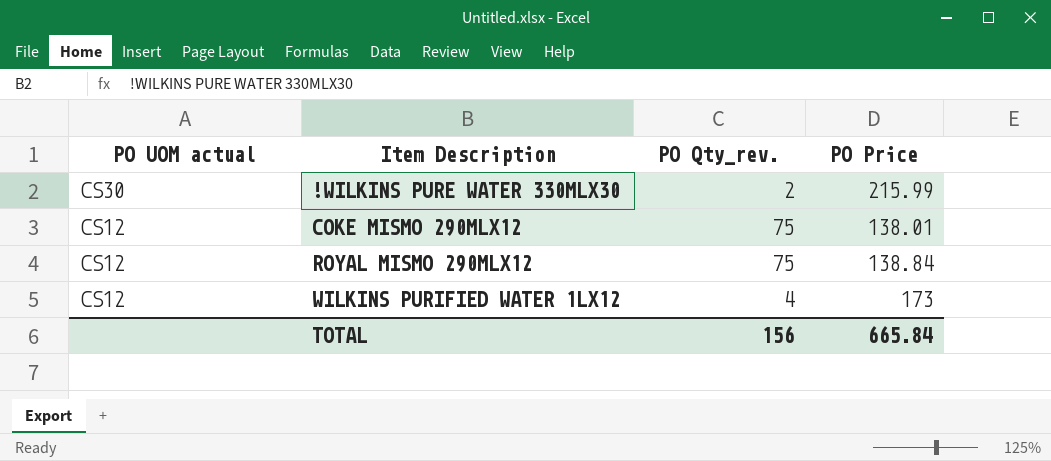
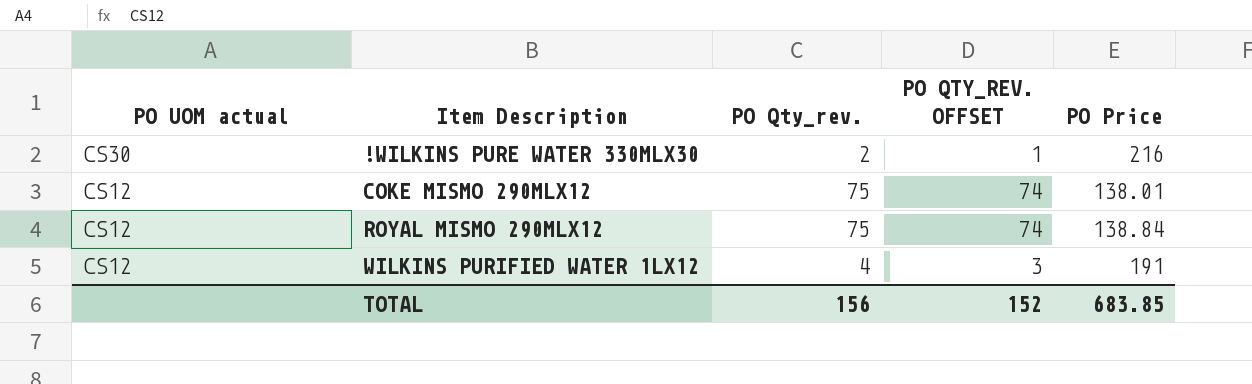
column PO QTY_REV. OFFSET | formula: none -> [PO Qty_rev.] - 1
!WILKINS PURE WATER 330MLX30 | PO Price: 215.99 -> 216
WILKINS PURIFIED WATER 1LX12 | PO Price: 173 -> 191
TOTAL | PO Price: 665.84 -> 683.85

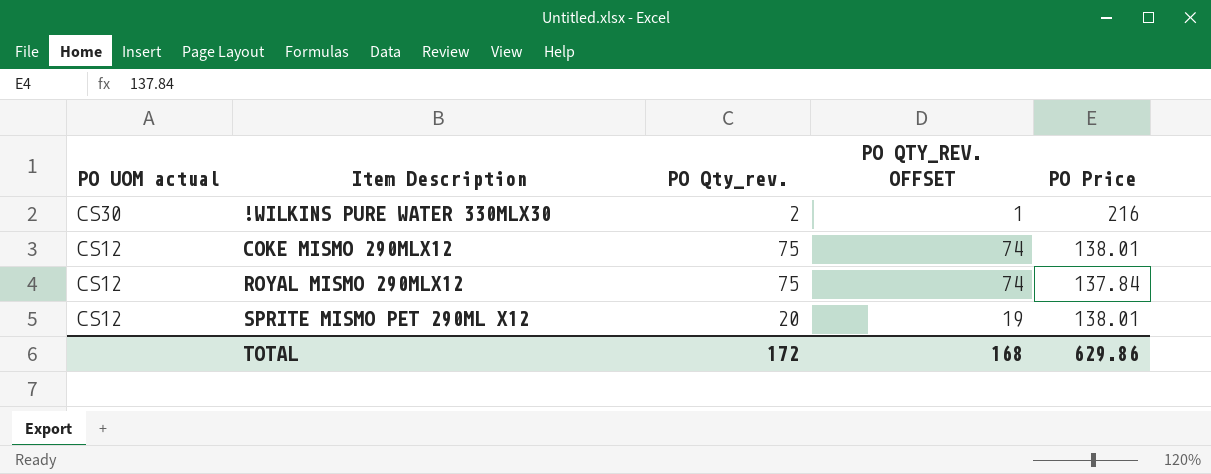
row WILKINS PURIFIED WATER 1LX12: CS12 | 4 | 3 | 191 -> none
ROYAL MISMO 290MLX12 | PO Price: 138.84 -> 137.84
row SPRITE MISMO PET 290ML X12: none -> CS12 | 20 | 19 | 138.01
TOTAL | PO Qty_rev.: 156 -> 172
TOTAL | PO QTY_REV. OFFSET: 152 -> 168
TOTAL | PO Price: 683.85 -> 629.86

